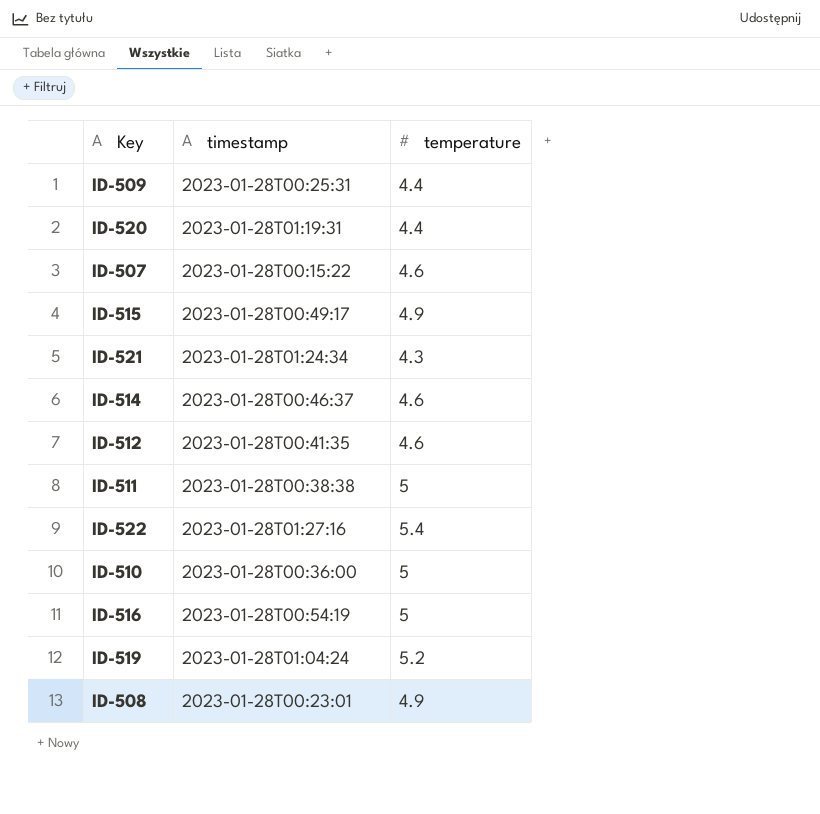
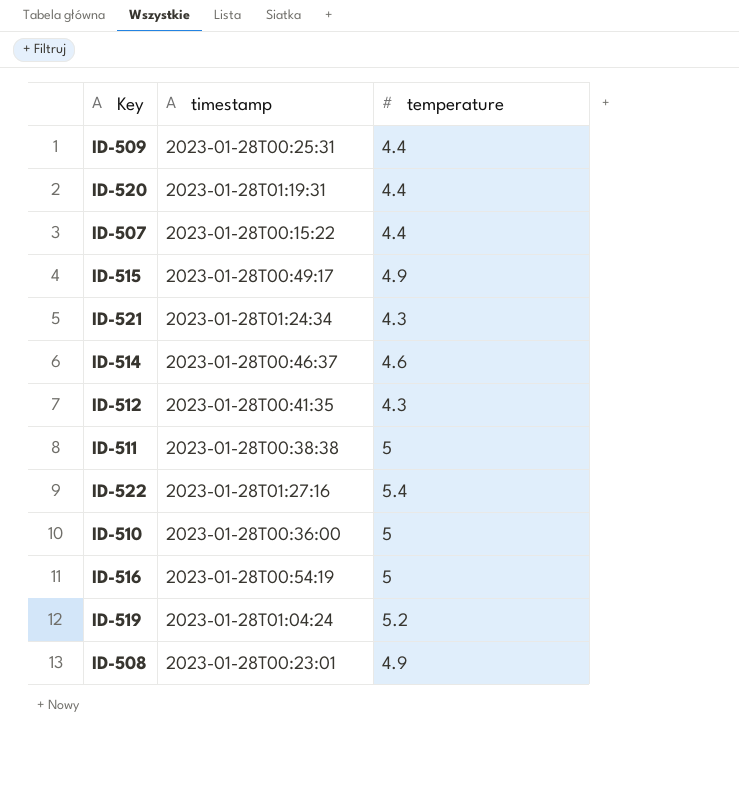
ID-507 | temperature: 4.6 -> 4.4
ID-512 | temperature: 4.6 -> 4.3

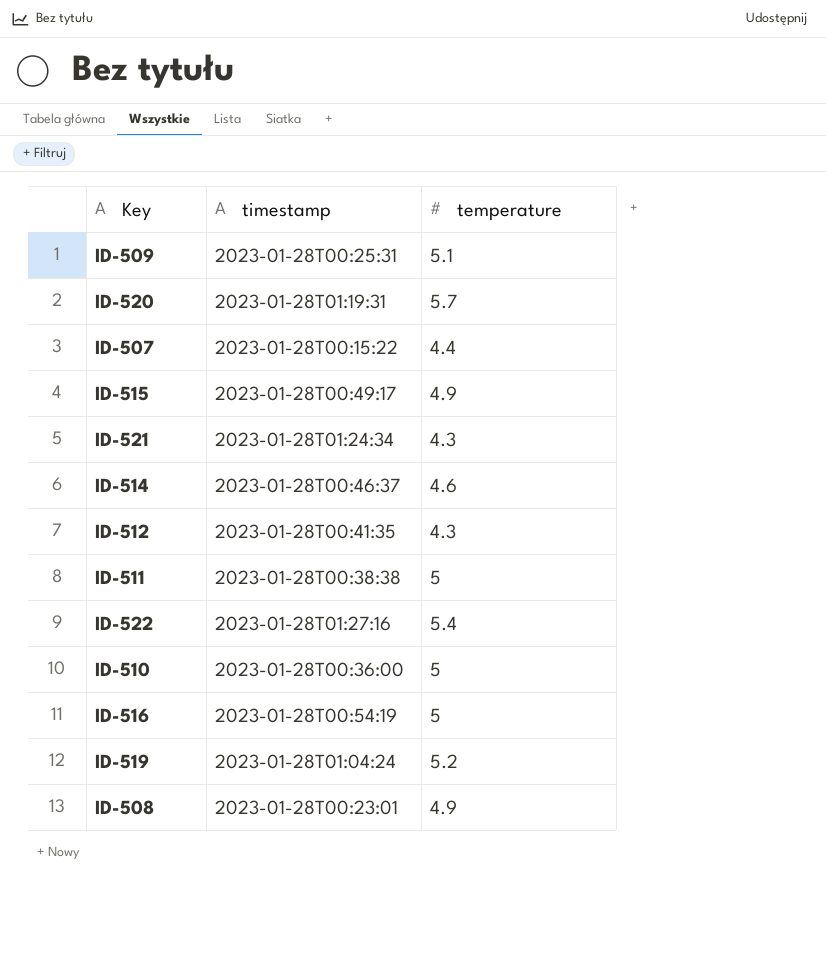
ID-509 | temperature: 4.4 -> 5.1
ID-520 | temperature: 4.4 -> 5.7

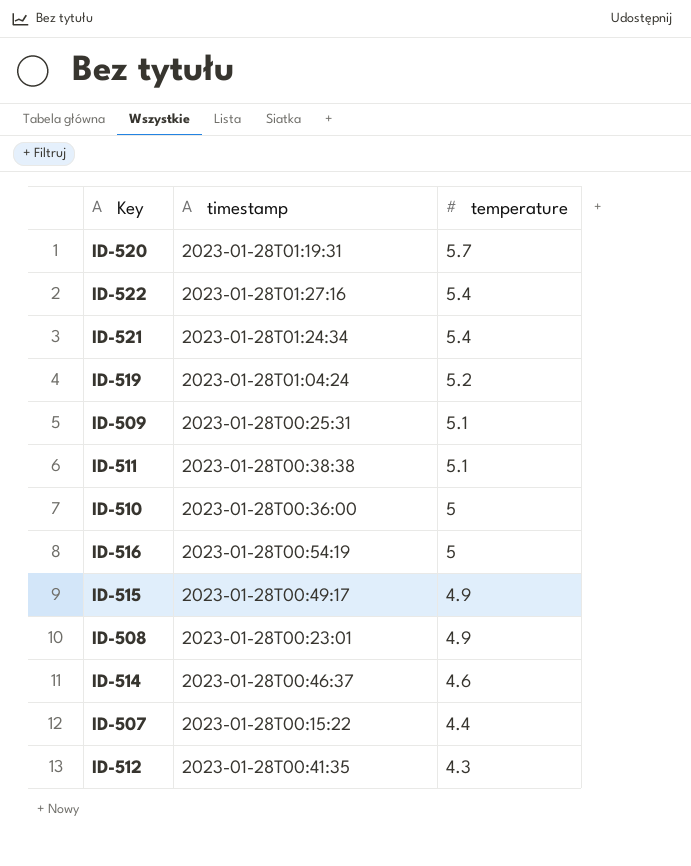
row order: none -> temperature descending
ID-521 | temperature: 4.3 -> 5.4
ID-511 | temperature: 5 -> 5.1

